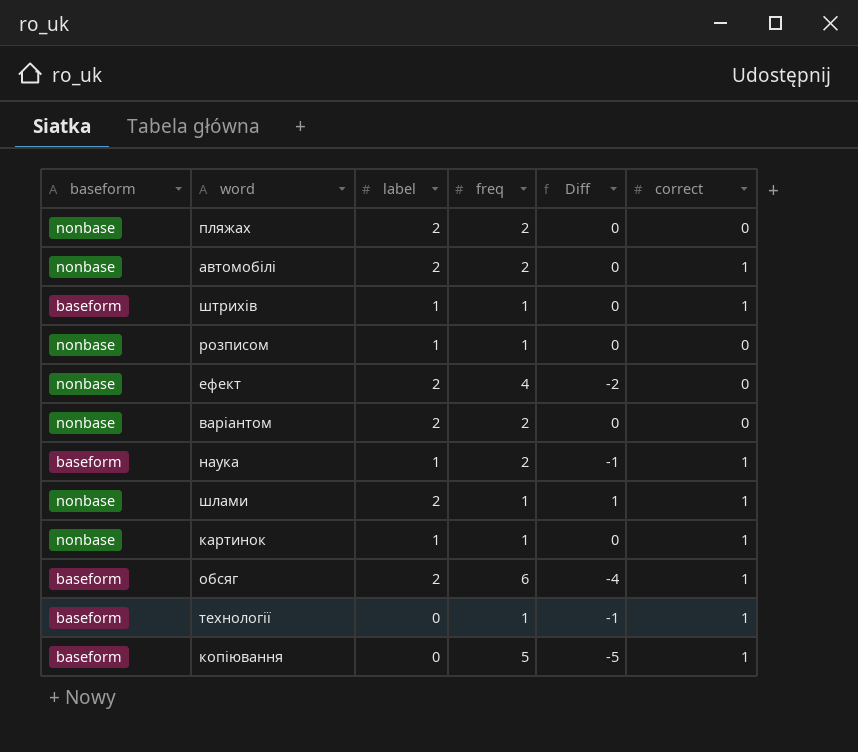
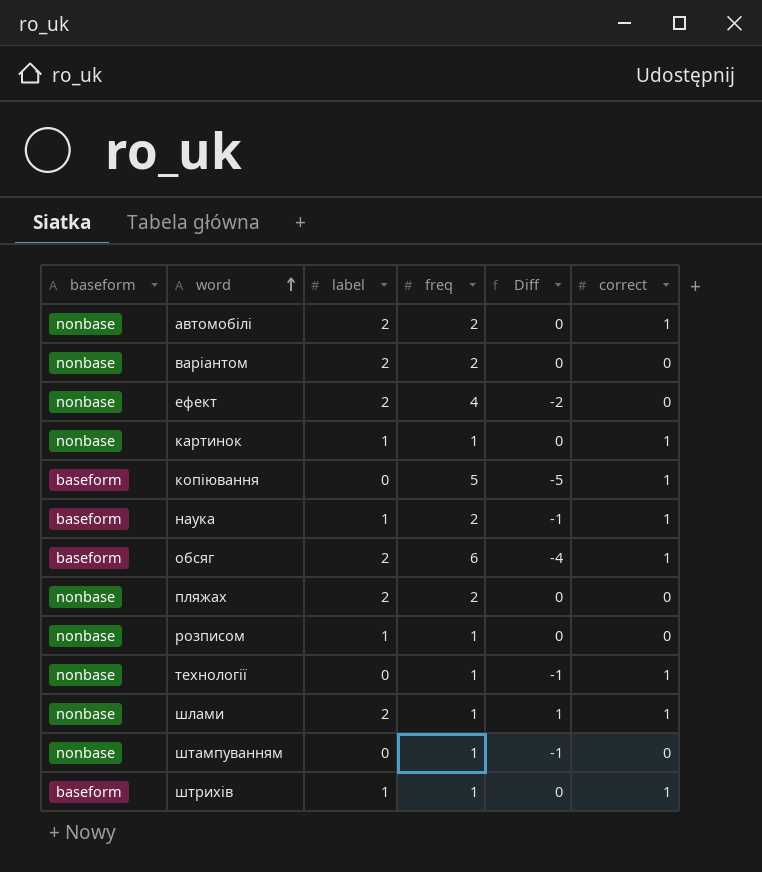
row order: none -> word ascending
технології | baseform: baseform -> nonbase
row штампуванням: none -> nonbase | 0 | 1 | -1 | 0

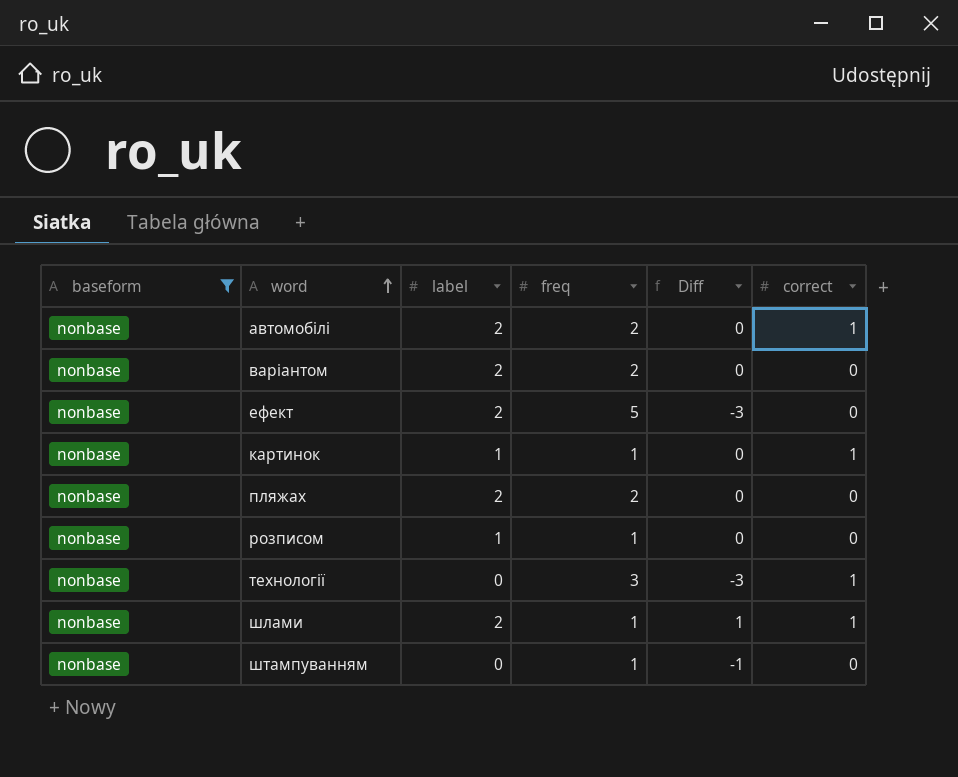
filter: none -> baseform = nonbase
ефект | freq: 4 -> 5
ефект | Diff: -2 -> -3
технології | freq: 1 -> 3
технології | Diff: -1 -> -3

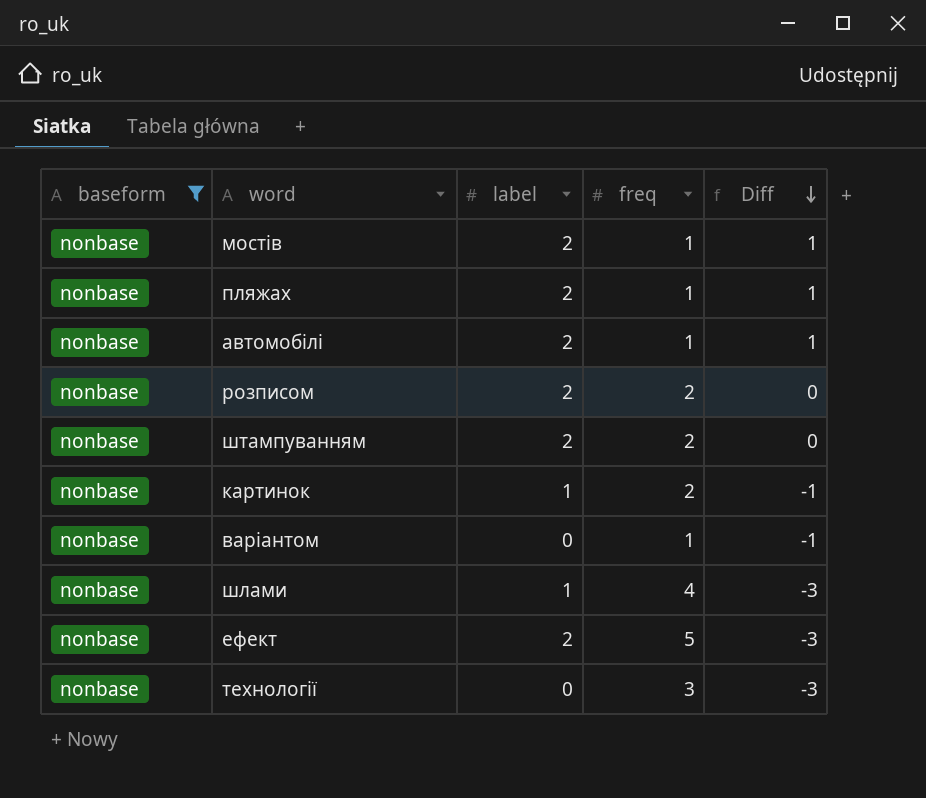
row order: word ascending -> Diff descending
column correct | position: 6 -> none
row мостів: none -> nonbase | 2 | 1 | 1
пляжах | freq: 2 -> 1
пляжах | Diff: 0 -> 1
автомобілі | freq: 2 -> 1
автомобілі | Diff: 0 -> 1
розписом | label: 1 -> 2
розписом | freq: 1 -> 2
штампуванням | label: 0 -> 2
штампуванням | freq: 1 -> 2
штампуванням | Diff: -1 -> 0
картинок | freq: 1 -> 2
картинок | Diff: 0 -> -1
варіантом | label: 2 -> 0
варіантом | freq: 2 -> 1
варіантом | Diff: 0 -> -1
шлами | label: 2 -> 1
шлами | freq: 1 -> 4
шлами | Diff: 1 -> -3

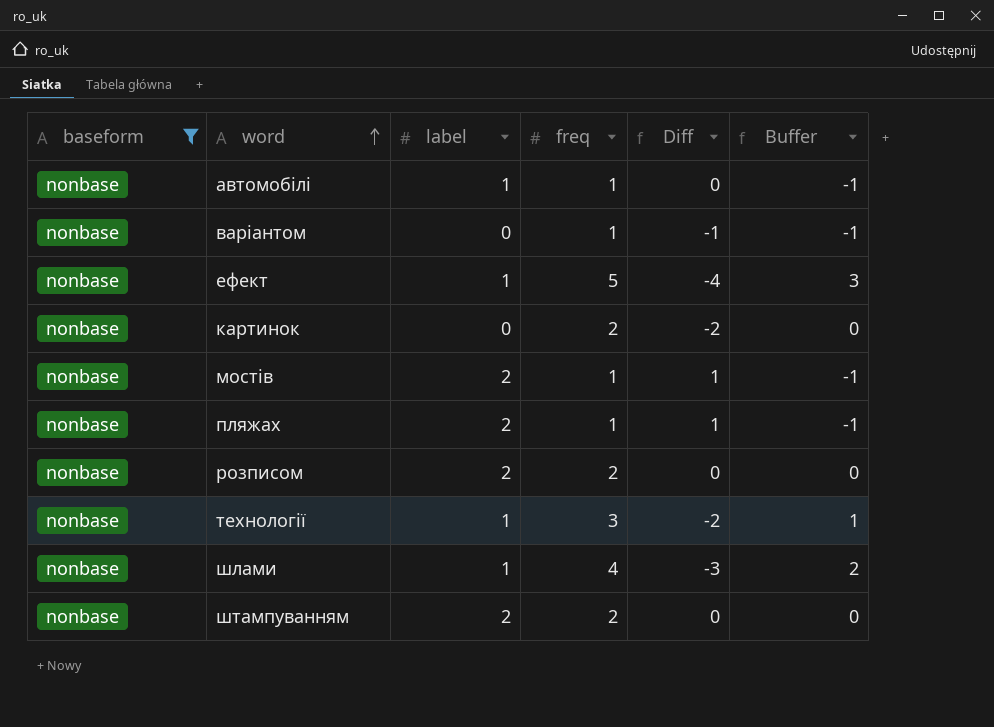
row order: Diff descending -> word ascending
column Buffer | formula: none -> [freq] - 2
автомобілі | label: 2 -> 1
автомобілі | Diff: 1 -> 0
ефект | label: 2 -> 1
ефект | Diff: -3 -> -4
картинок | label: 1 -> 0
картинок | Diff: -1 -> -2
технології | label: 0 -> 1
технології | Diff: -3 -> -2

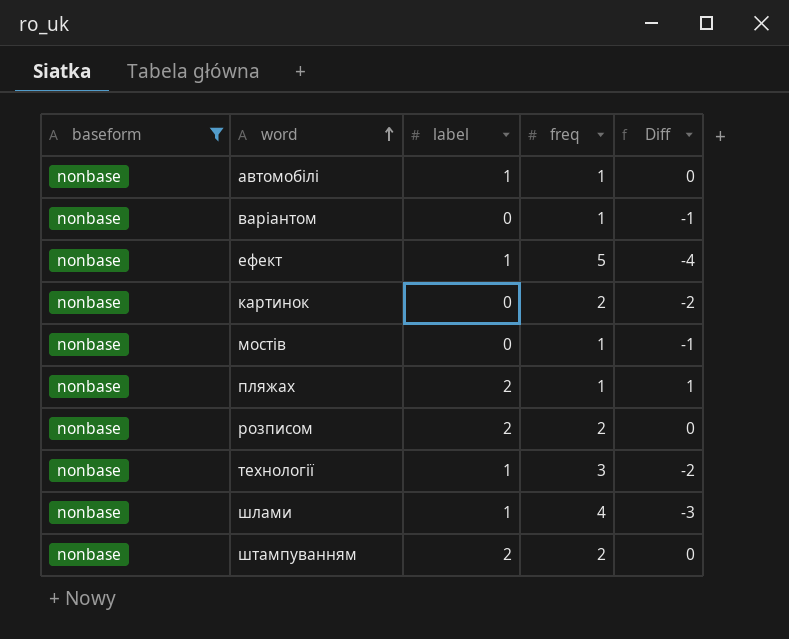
column Buffer | formula: [freq] - 2 -> none
мостів | label: 2 -> 0
мостів | Diff: 1 -> -1

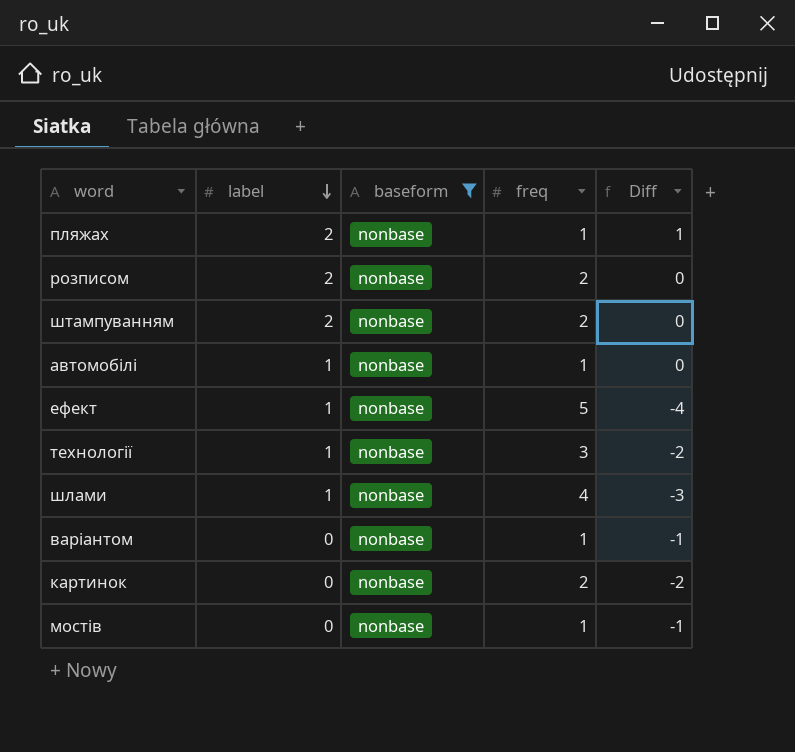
row order: word ascending -> label descending
column baseform | position: 1 -> 3

